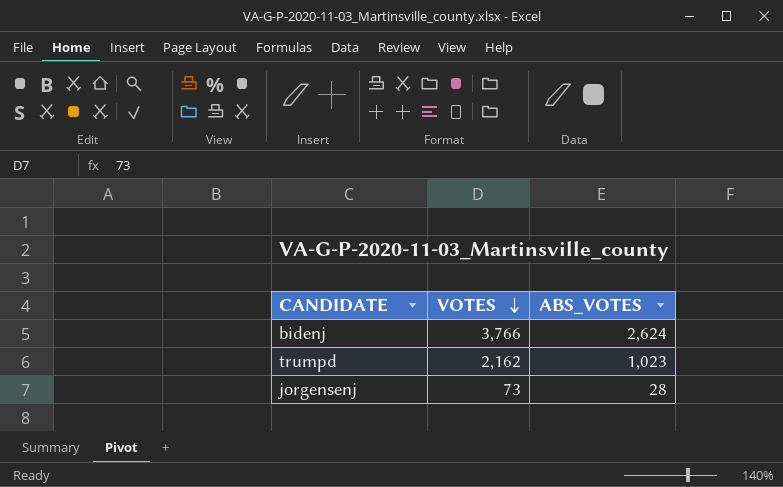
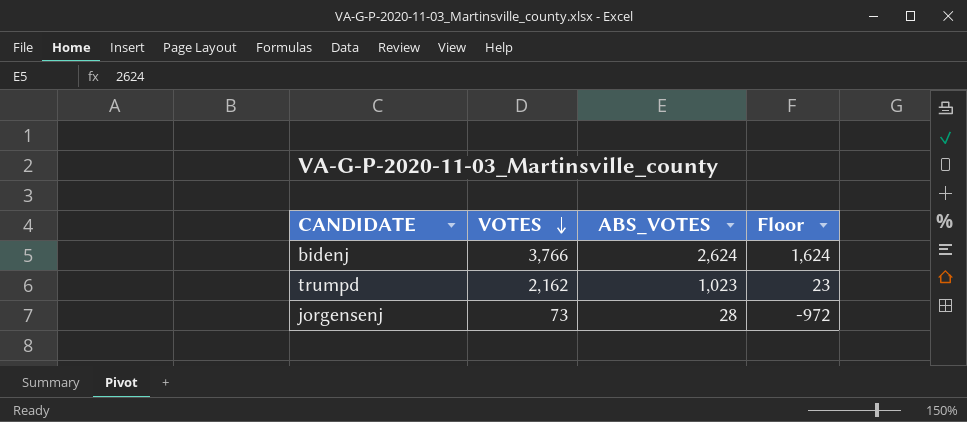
column Floor | formula: none -> [ABS_VOTES] - 1000

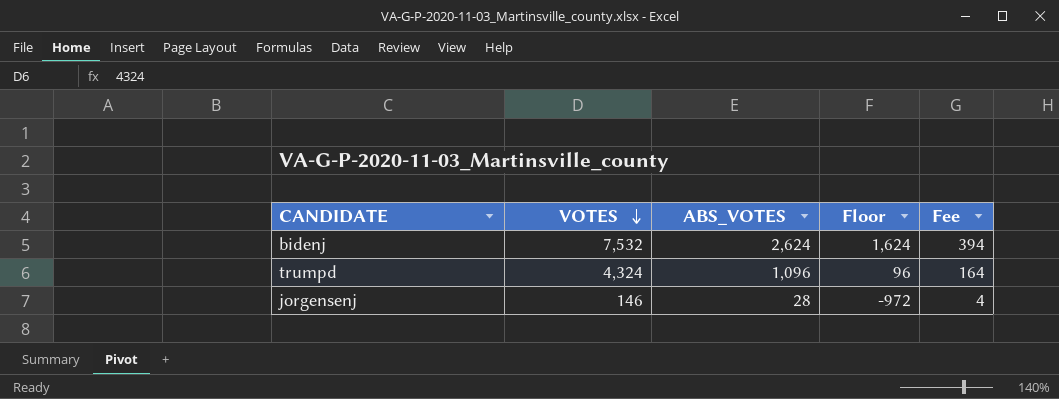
column Fee | formula: none -> [ABS_VOTES] * 0.15
bidenj | VOTES: 3,766 -> 7,532
trumpd | VOTES: 2,162 -> 4,324
trumpd | ABS_VOTES: 1,023 -> 1,096
trumpd | Floor: 23 -> 96
jorgensenj | VOTES: 73 -> 146

